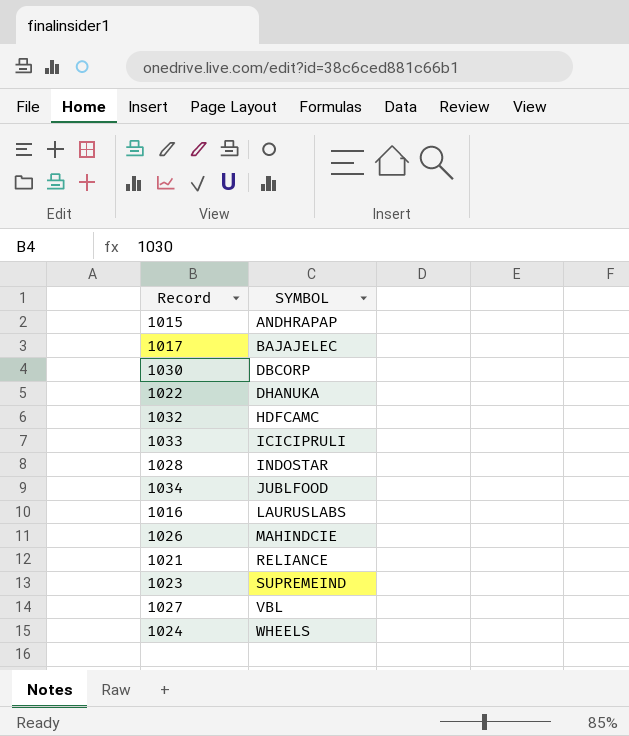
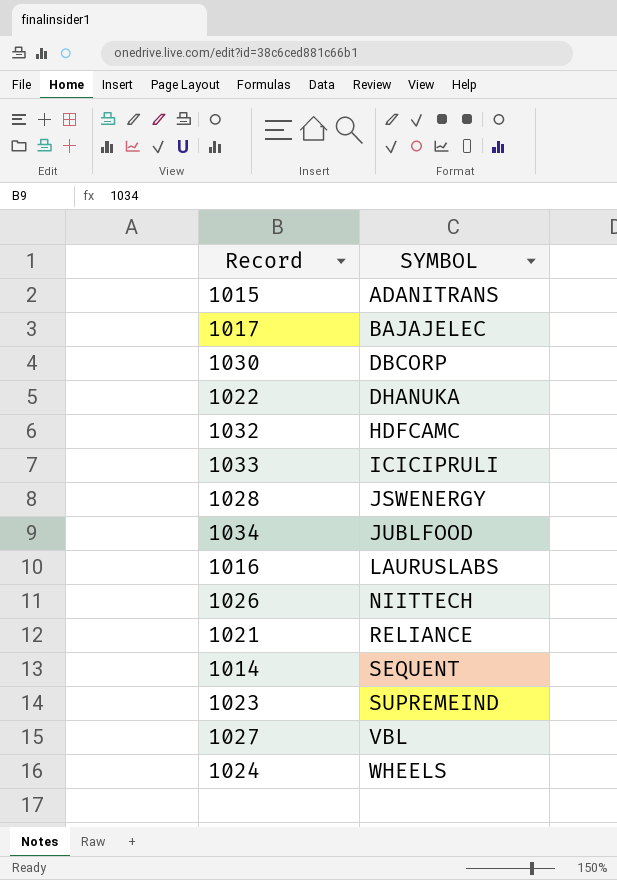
1015 | SYMBOL: ANDHRAPAP -> ADANITRANS
1028 | SYMBOL: INDOSTAR -> JSWENERGY
1026 | SYMBOL: MAHINDCIE -> NIITTECH
row 1014: none -> SEQUENT

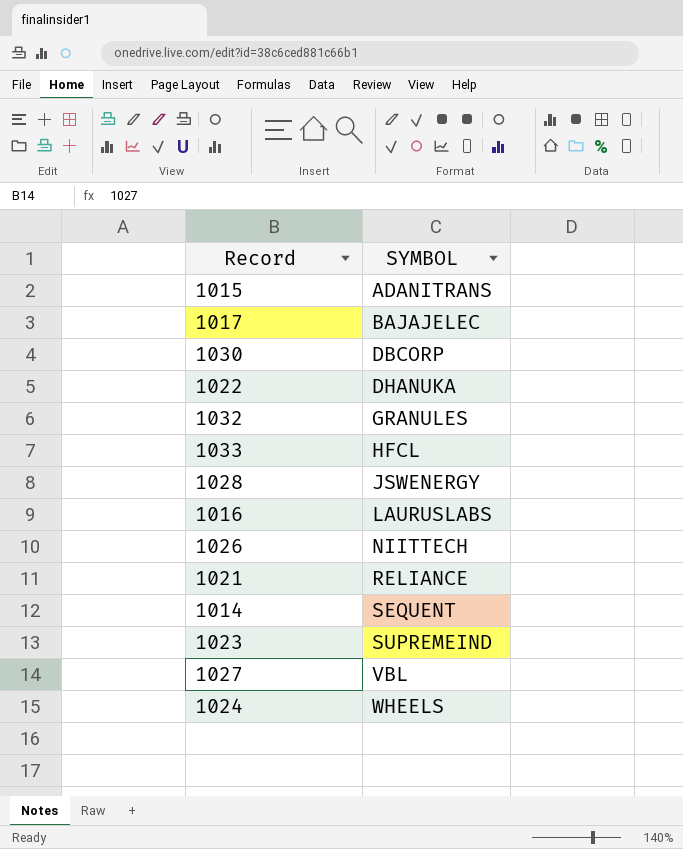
row 1034: JUBLFOOD -> none
1032 | SYMBOL: HDFCAMC -> GRANULES
1033 | SYMBOL: ICICIPRULI -> HFCL

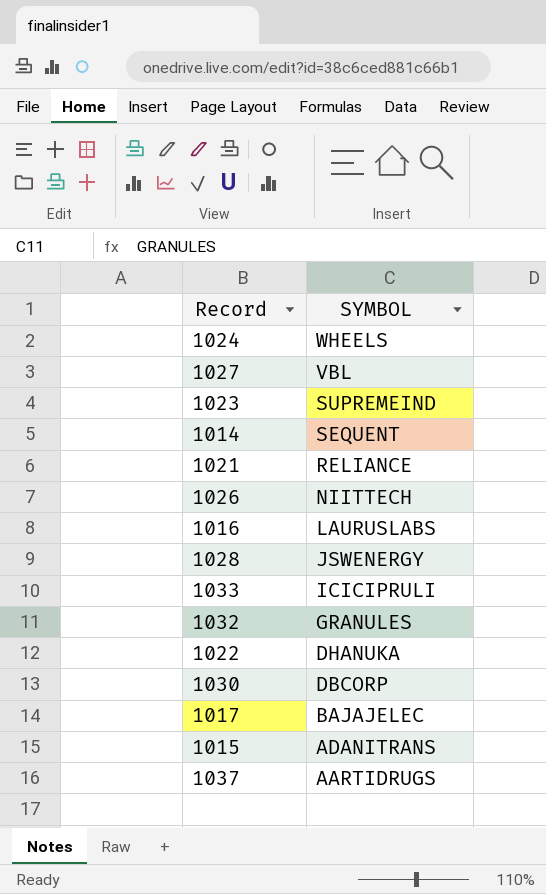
row order: SYMBOL ascending -> SYMBOL descending
1033 | SYMBOL: HFCL -> ICICIPRULI
row 1037: none -> AARTIDRUGS

